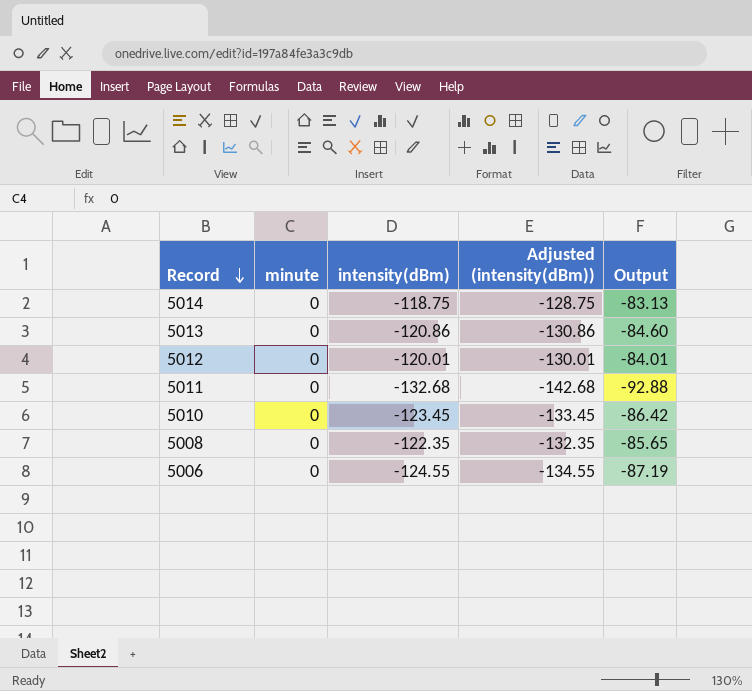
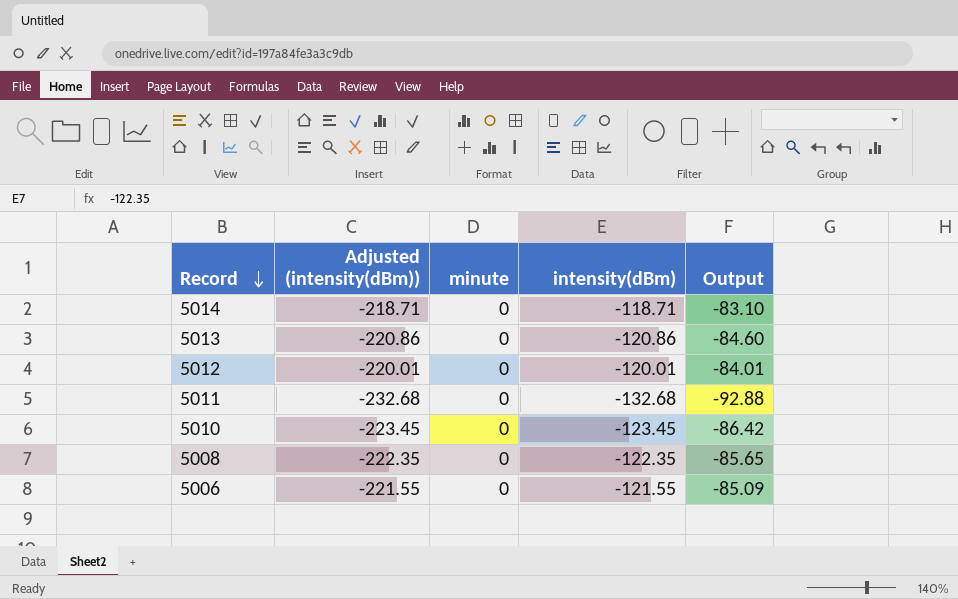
column Adjusted (intensity(dBm)) | formula: [intensity(dBm)] - 10 -> [intensity(dBm)] - 100
column Adjusted (intensity(dBm)) | position: 4 -> 2
5014 | intensity(dBm): -118.75 -> -118.71
5014 | Output: -83.13 -> -83.10
5006 | intensity(dBm): -124.55 -> -121.55
5006 | Output: -87.19 -> -85.09

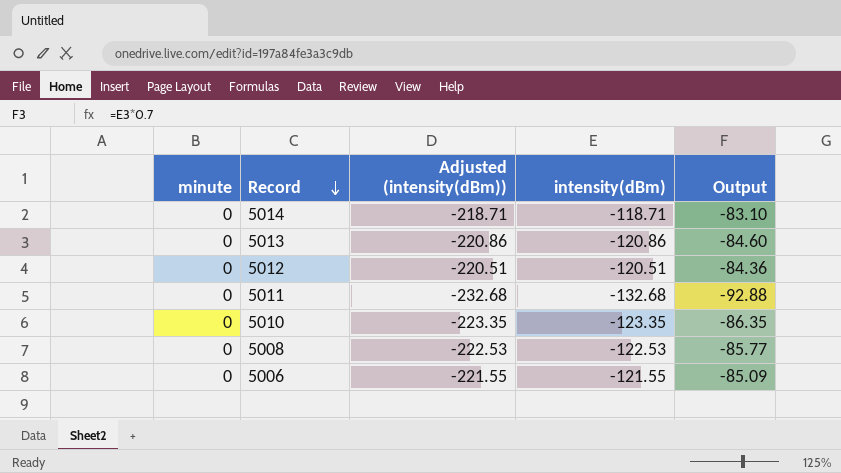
column minute | position: 3 -> 1
5012 | Adjusted (intensity(dBm)): -220.01 -> -220.51
5012 | intensity(dBm): -120.01 -> -120.51
5012 | Output: -84.01 -> -84.36
5010 | Adjusted (intensity(dBm)): -223.45 -> -223.35
5010 | intensity(dBm): -123.45 -> -123.35
5010 | Output: -86.42 -> -86.35
5008 | Adjusted (intensity(dBm)): -222.35 -> -222.53
5008 | intensity(dBm): -122.35 -> -122.53
5008 | Output: -85.65 -> -85.77

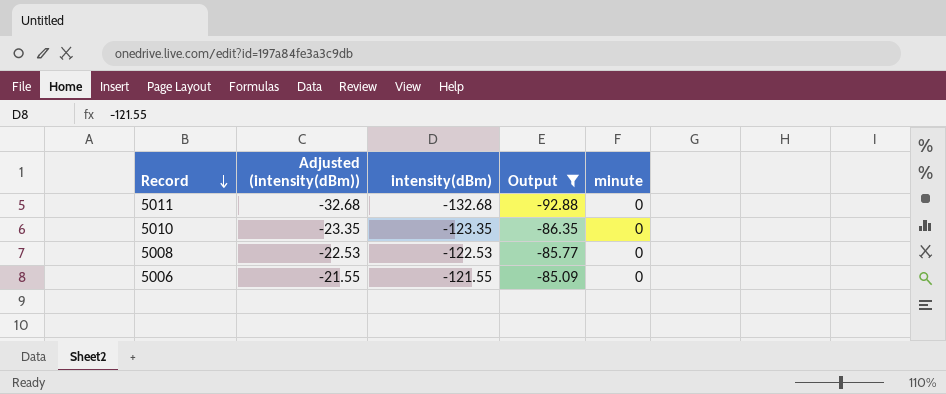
filter: none -> Output <= -85.09
column Adjusted (intensity(dBm)) | formula: [intensity(dBm)] - 100 -> [intensity(dBm)] + 100
column minute | position: 1 -> 5

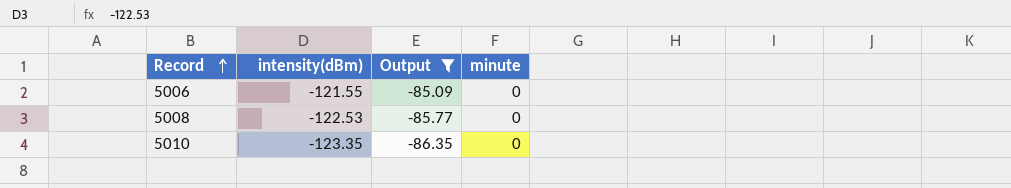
row order: Record descending -> Record ascending
column Adjusted (intensity(dBm)) | formula: [intensity(dBm)] + 100 -> none
row 5011: -32.68 | -132.68 | -92.88 | 0 -> none

